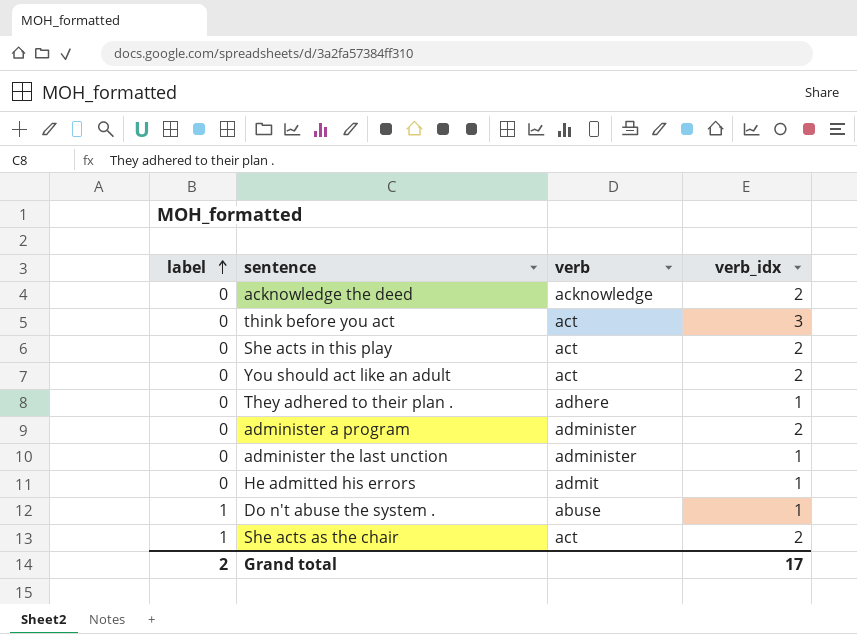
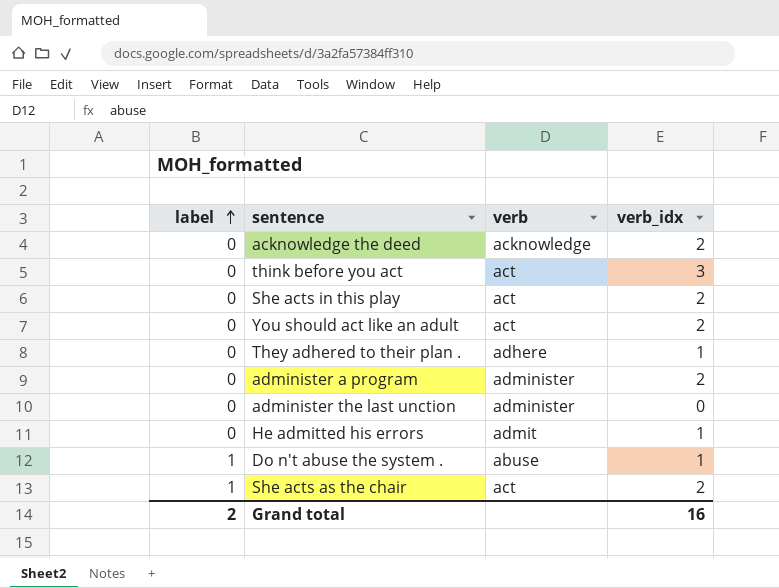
administer the last unction | verb_idx: 1 -> 0
Grand total | verb_idx: 17 -> 16

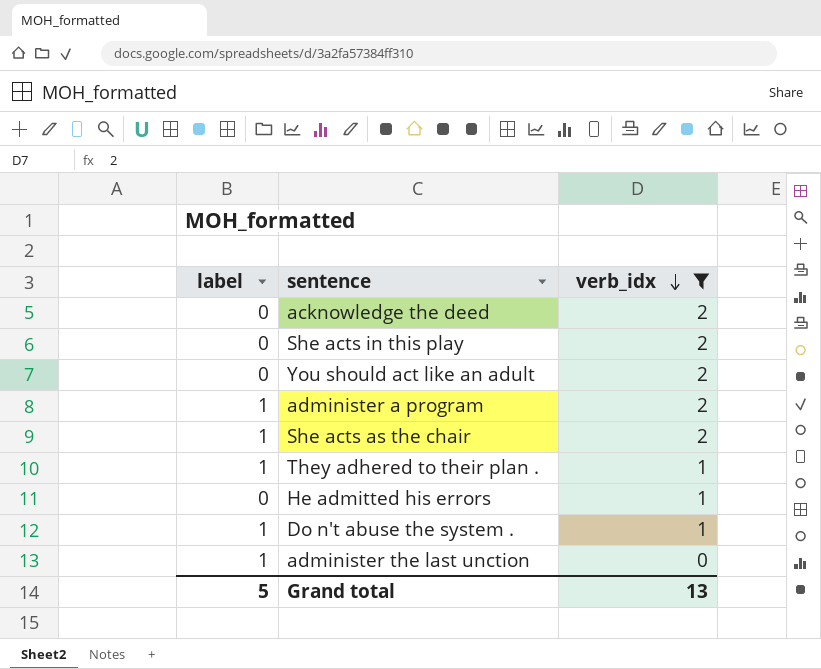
filter: none -> verb_idx != 3
row order: label ascending -> verb_idx descending
column verb | position: 3 -> none
administer a program | label: 0 -> 1
They adhered to their plan . | label: 0 -> 1
administer the last unction | label: 0 -> 1
Grand total | label: 2 -> 5
Grand total | verb_idx: 16 -> 13

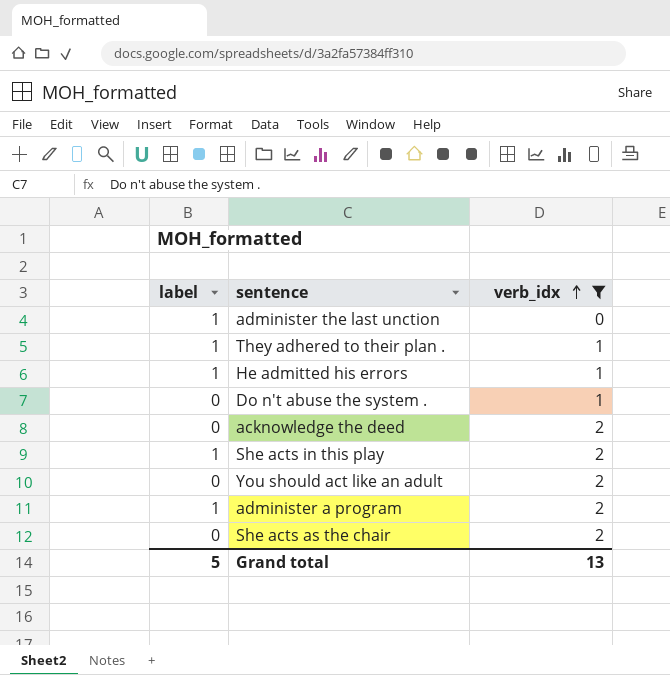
row order: verb_idx descending -> verb_idx ascending
He admitted his errors | label: 0 -> 1
Do n't abuse the system . | label: 1 -> 0
She acts in this play | label: 0 -> 1
She acts as the chair | label: 1 -> 0

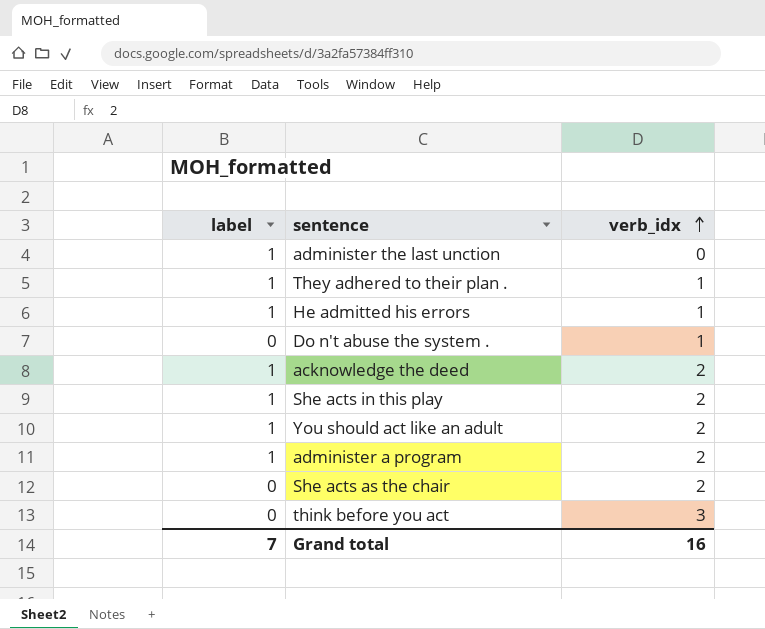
filter: verb_idx != 3 -> none
acknowledge the deed | label: 0 -> 1
You should act like an adult | label: 0 -> 1
Grand total | label: 5 -> 7
Grand total | verb_idx: 13 -> 16

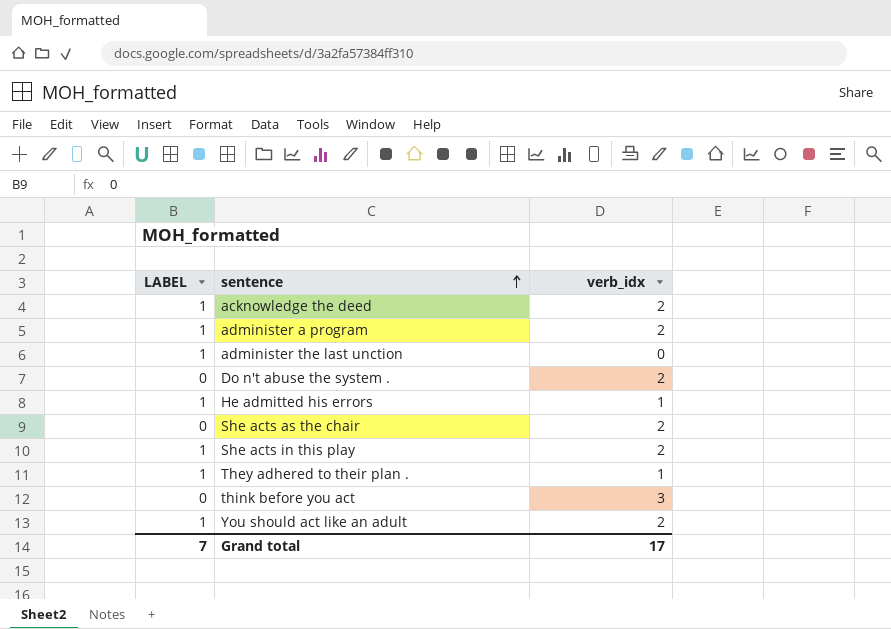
row order: verb_idx ascending -> sentence ascending
column name: label -> LABEL
Do n't abuse the system . | verb_idx: 1 -> 2
Grand total | verb_idx: 16 -> 17

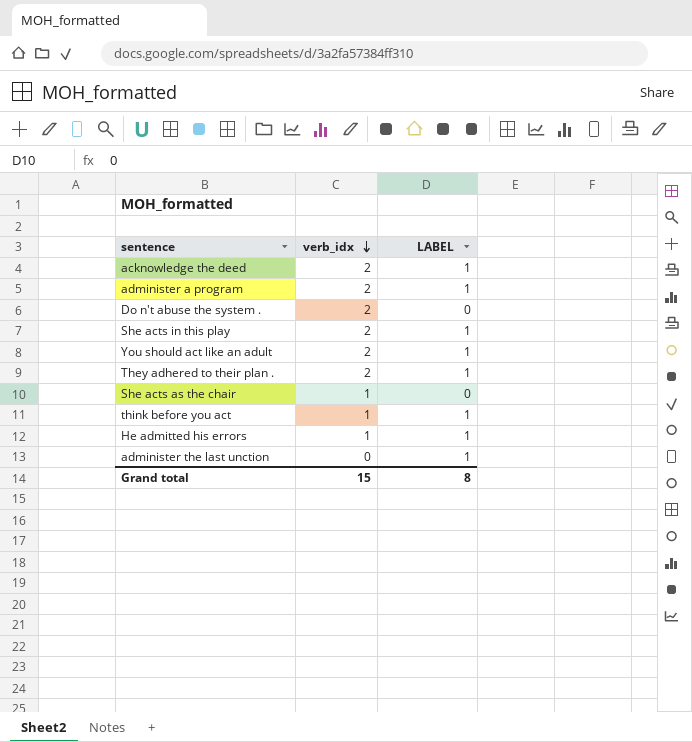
row order: sentence ascending -> verb_idx descending
column LABEL | position: 1 -> 3
They adhered to their plan . | verb_idx: 1 -> 2
She acts as the chair | verb_idx: 2 -> 1
think before you act | verb_idx: 3 -> 1
think before you act | LABEL: 0 -> 1
Grand total | verb_idx: 17 -> 15
Grand total | LABEL: 7 -> 8

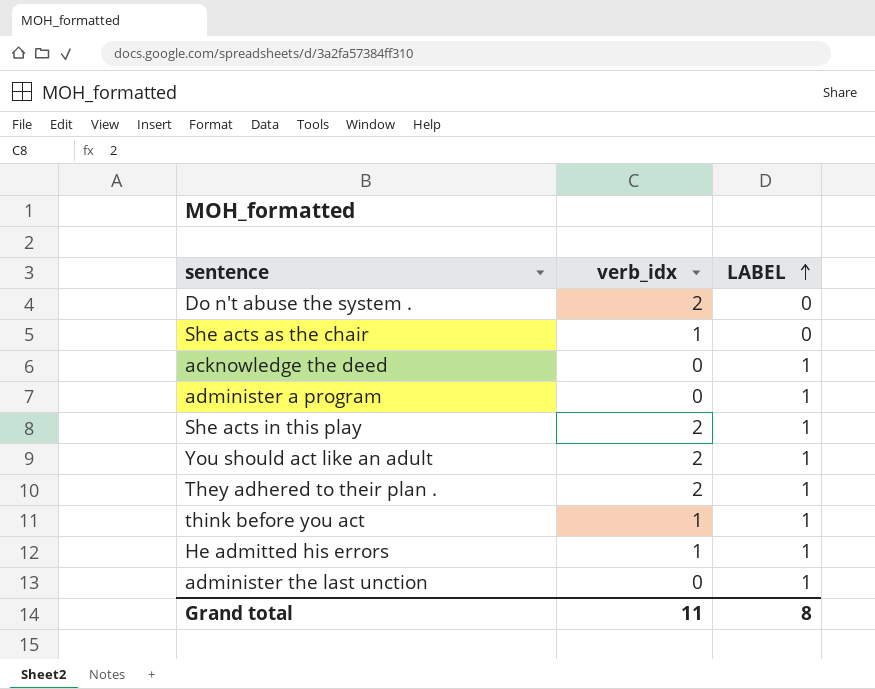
row order: verb_idx descending -> LABEL ascending
acknowledge the deed | verb_idx: 2 -> 0
administer a program | verb_idx: 2 -> 0
Grand total | verb_idx: 15 -> 11

